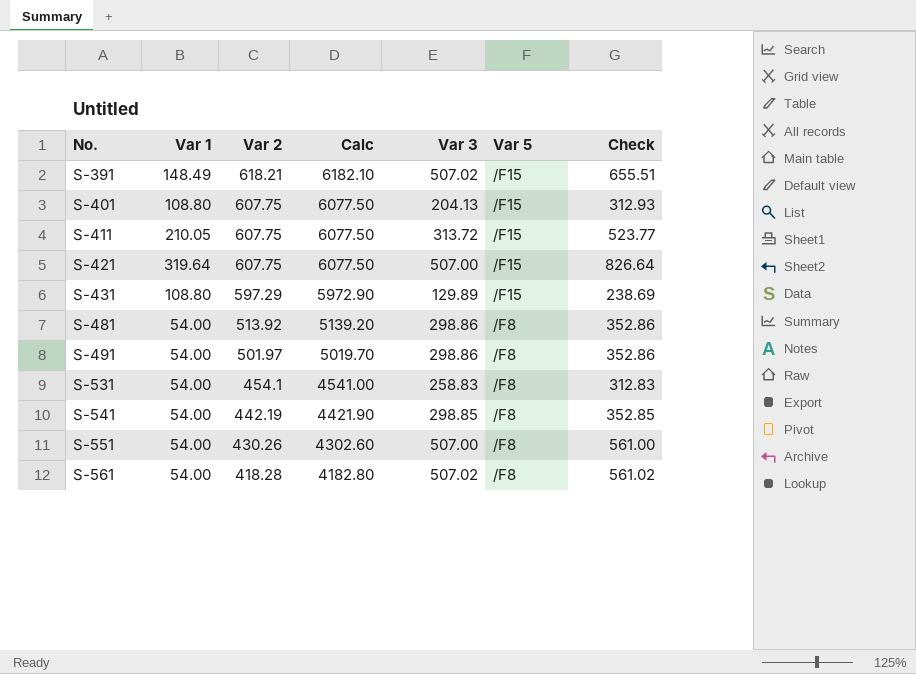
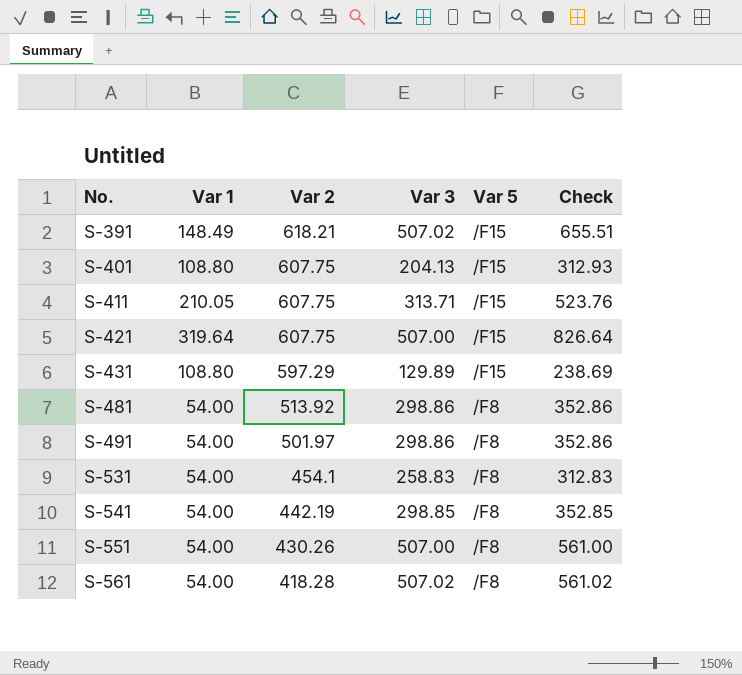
column Calc | formula: [Var 2] * 10 -> none
S-411 | Var 3: 313.72 -> 313.71
S-411 | Check: 523.77 -> 523.76

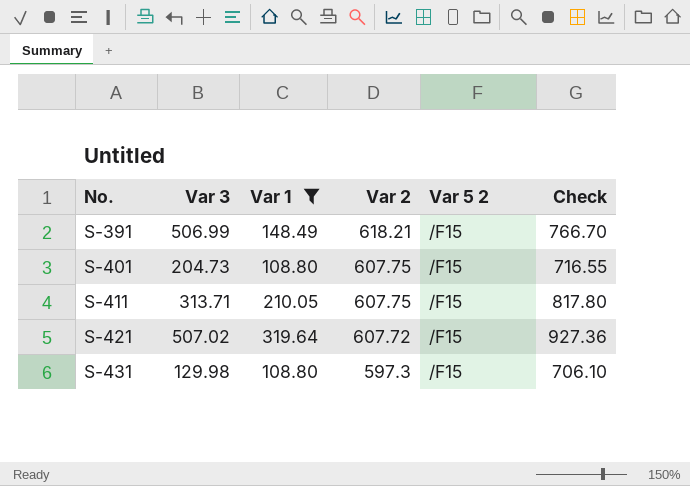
filter: none -> Var 1 != 54.00
column Var 3 | position: 4 -> 2
column name: Var 5 -> Var 5 2
column Check | formula: [Var 1] + [Var 3] -> [Var 1] + [Var 2]
S-391 | Var 3: 507.02 -> 506.99
S-401 | Var 3: 204.13 -> 204.73
S-421 | Var 3: 507.00 -> 507.02
S-421 | Var 2: 607.75 -> 607.72
S-431 | Var 3: 129.89 -> 129.98
S-431 | Var 2: 597.29 -> 597.3

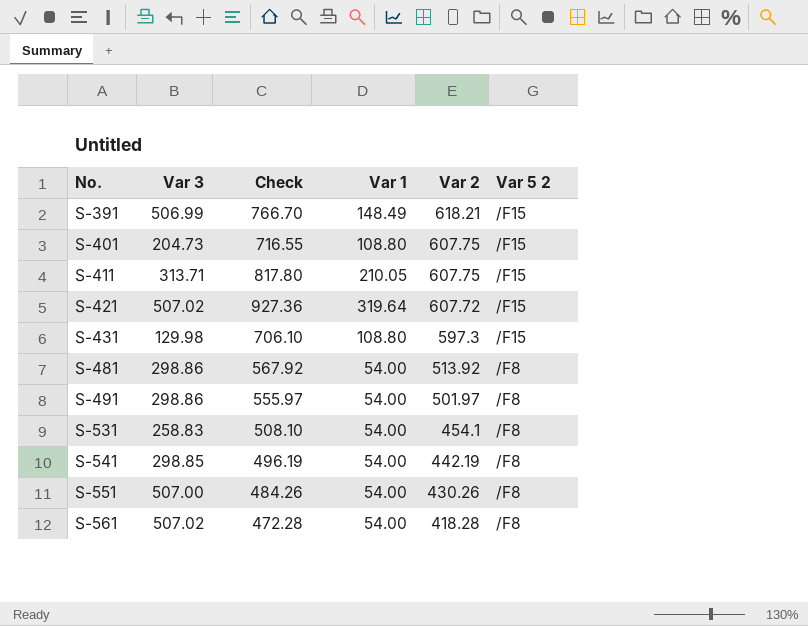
filter: Var 1 != 54.00 -> none
column Check | position: 6 -> 3

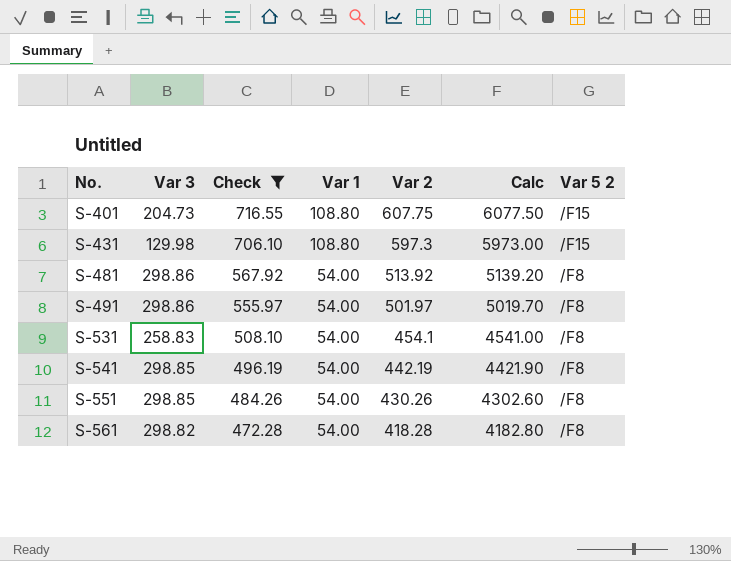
filter: none -> Check <= 716.55
column Calc | formula: none -> [Var 2] * 10
S-551 | Var 3: 507.00 -> 298.85
S-561 | Var 3: 507.02 -> 298.82

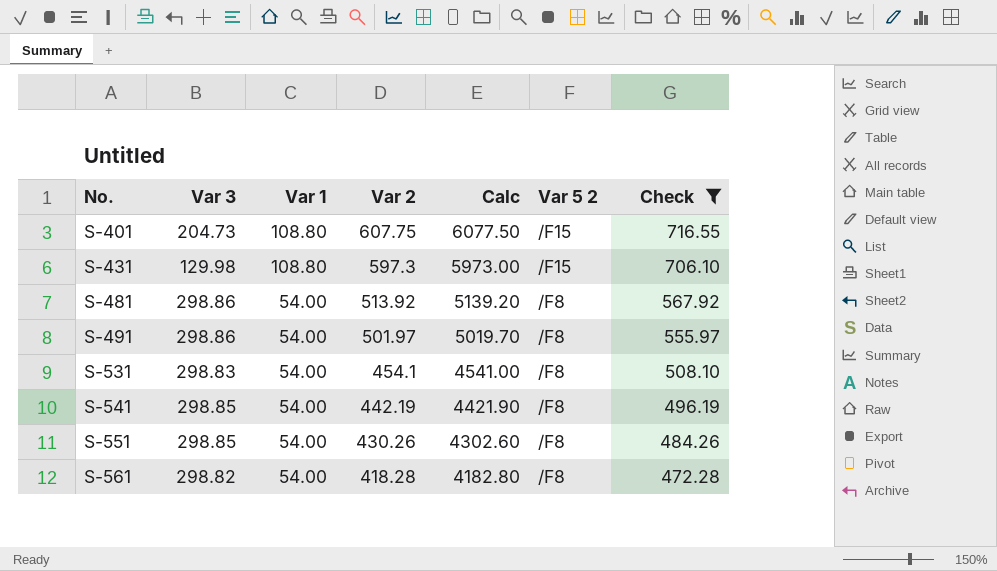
column Check | position: 3 -> 7
S-531 | Var 3: 258.83 -> 298.83

